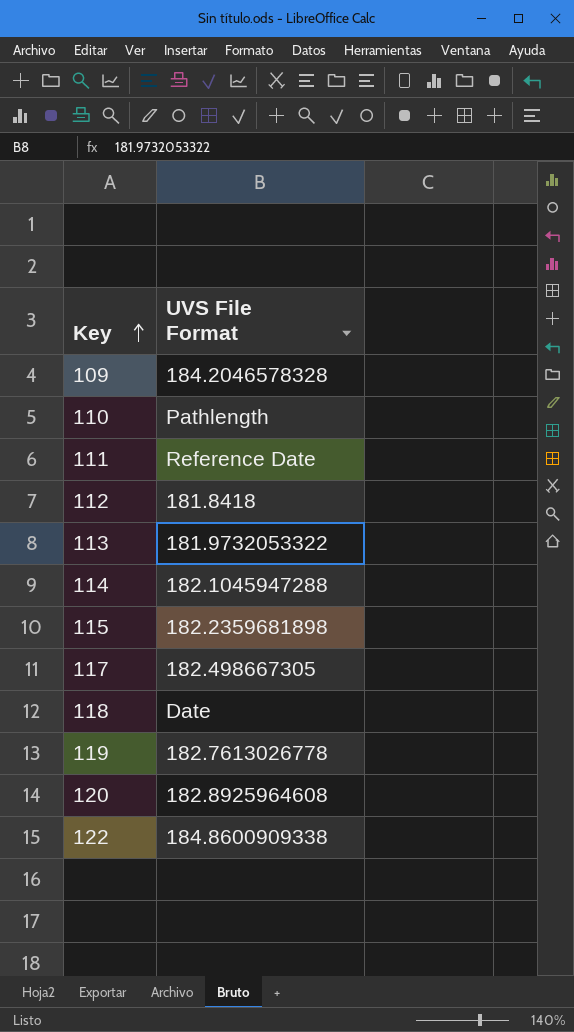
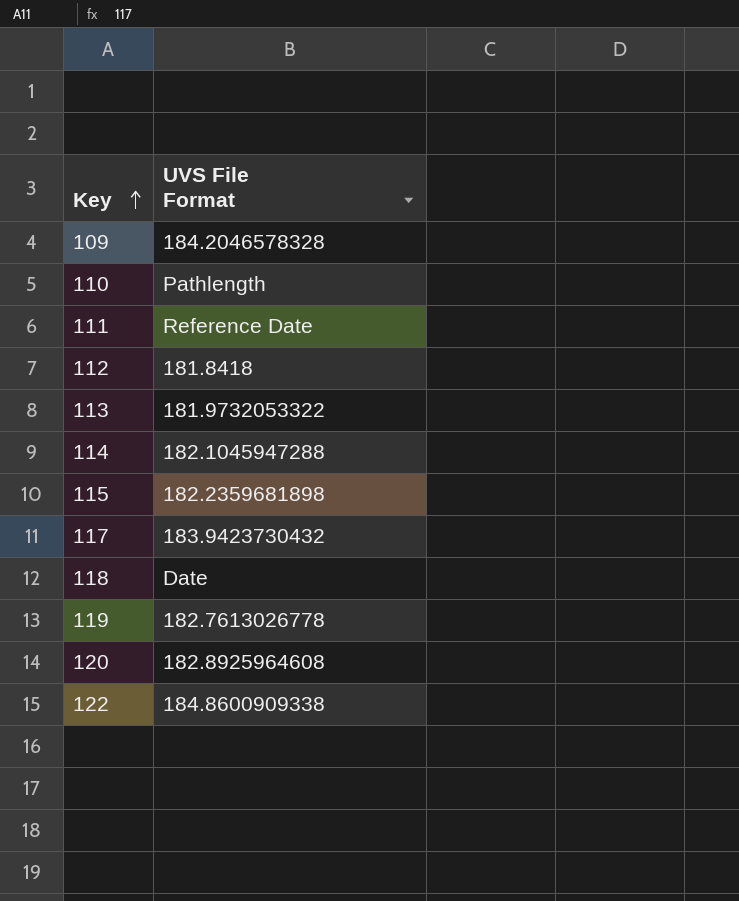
117 | UVS File Format: 182.498667305 -> 183.9423730432

